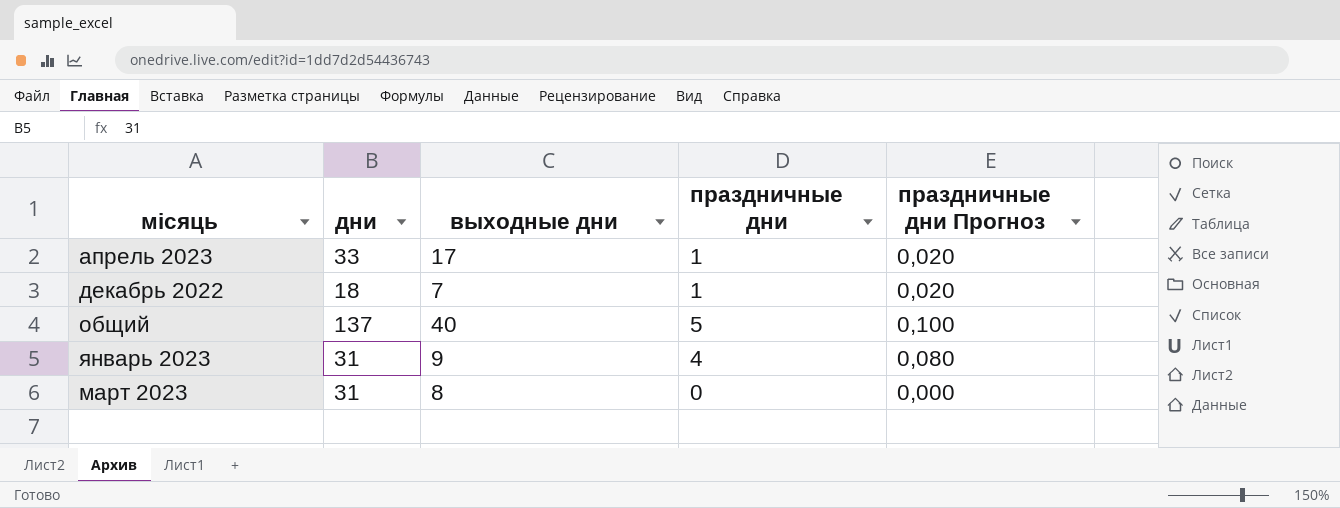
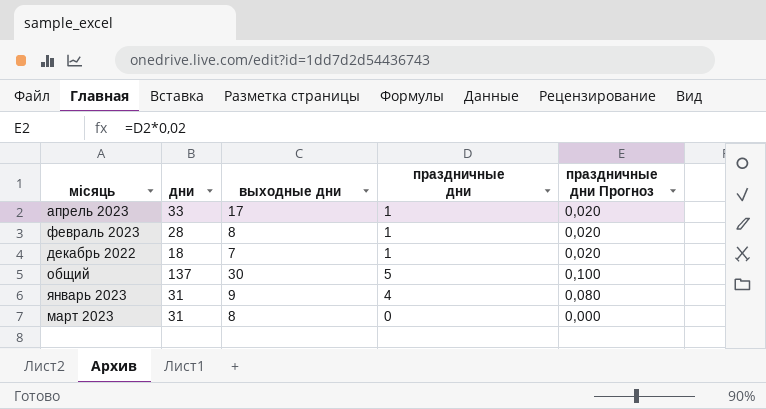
row февраль 2023: none -> 28 | 8 | 1 | 0,020
общий | выходные дни: 40 -> 30

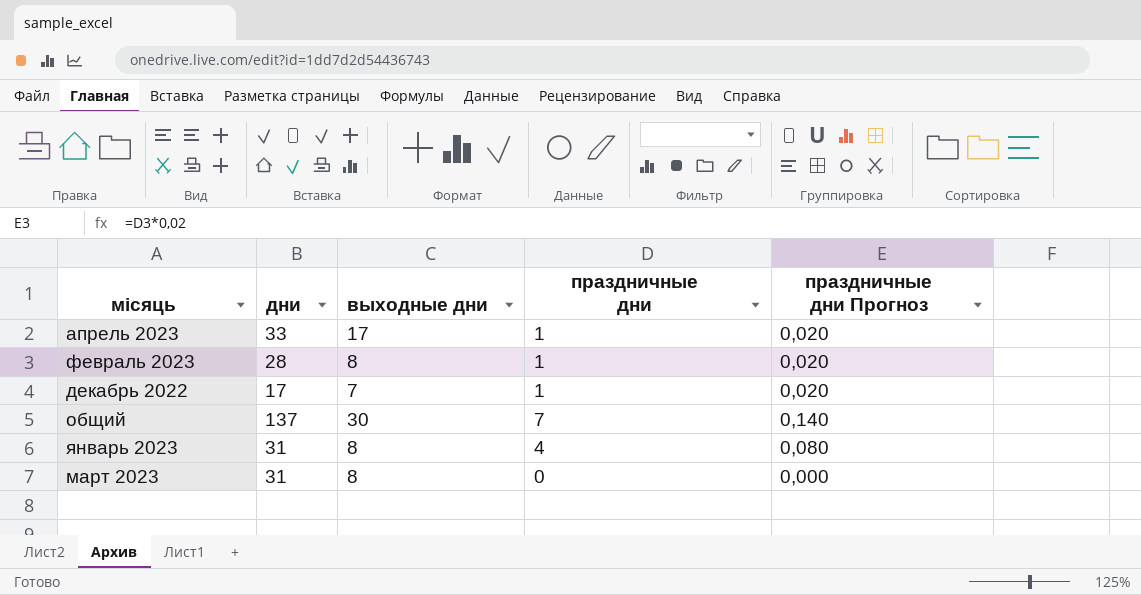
декабрь 2022 | дни: 18 -> 17
общий | праздничные дни: 5 -> 7
общий | праздничные дни Прогноз: 0,100 -> 0,140
январь 2023 | выходные дни: 9 -> 8

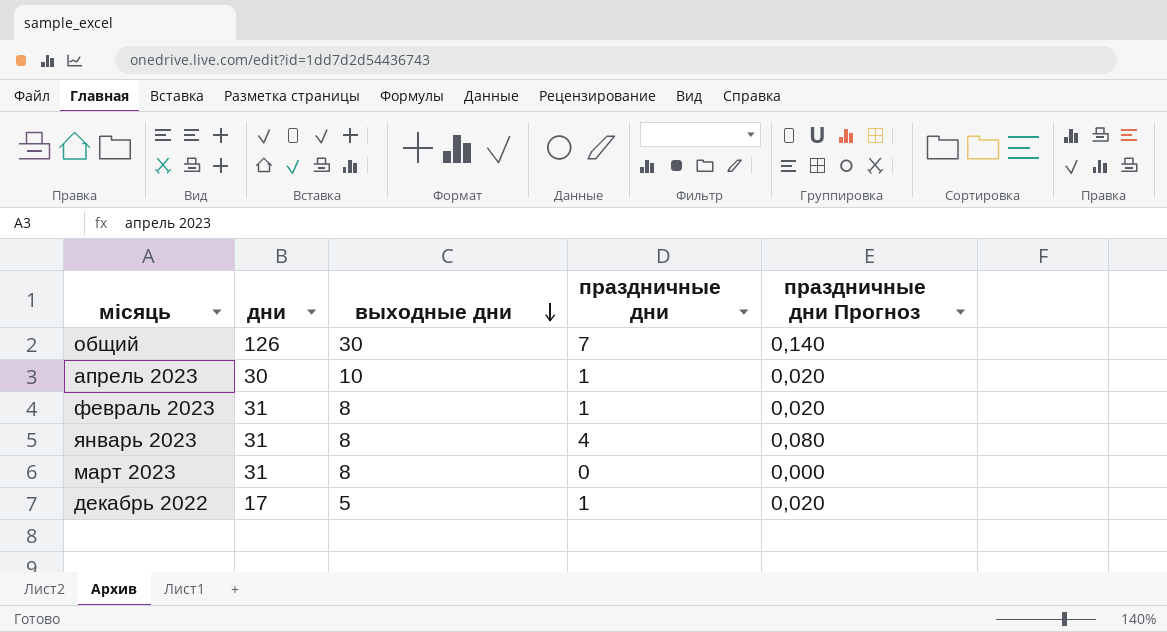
row order: none -> выходные дни descending
общий | дни: 137 -> 126
апрель 2023 | дни: 33 -> 30
апрель 2023 | выходные дни: 17 -> 10
февраль 2023 | дни: 28 -> 31
декабрь 2022 | выходные дни: 7 -> 5

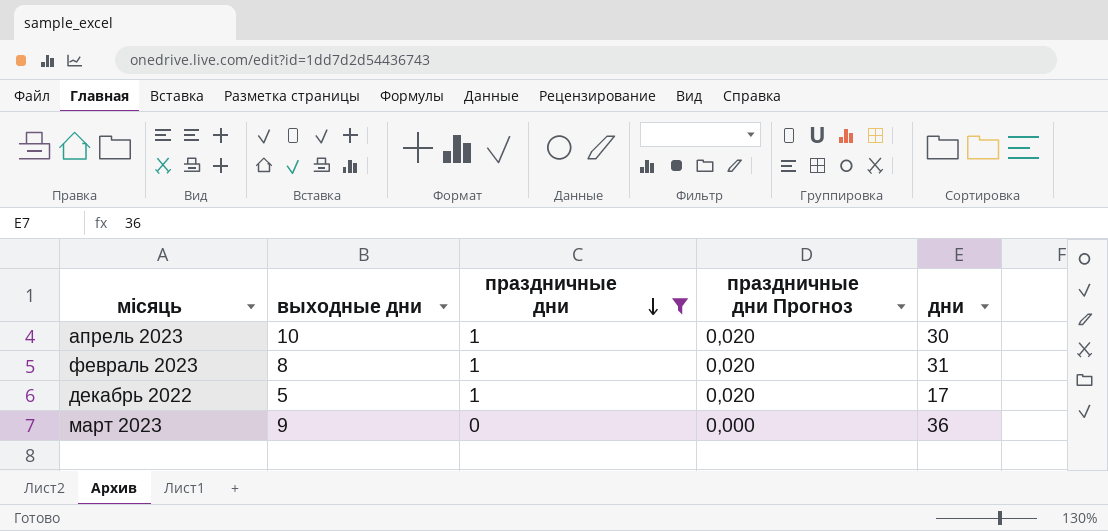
filter: none -> праздничные дни <= 1
row order: выходные дни descending -> праздничные дни descending
column дни | position: 2 -> 5
март 2023 | выходные дни: 8 -> 9
март 2023 | дни: 31 -> 36

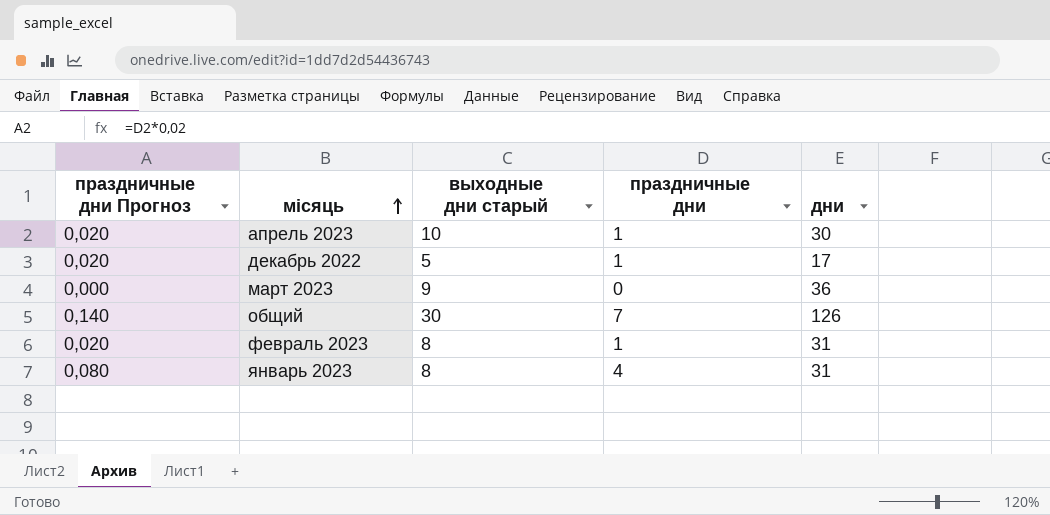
filter: праздничные дни <= 1 -> none
row order: праздничные дни descending -> місяць ascending
column праздничные дни Прогноз | position: 4 -> 1
column name: выходные дни -> выходные дни старый

